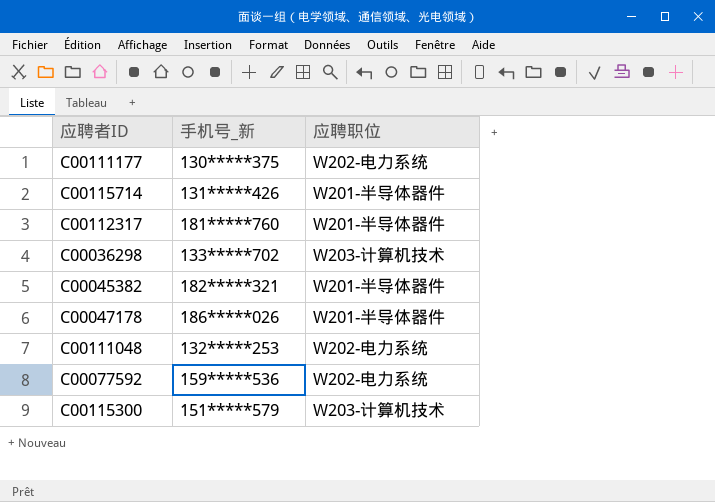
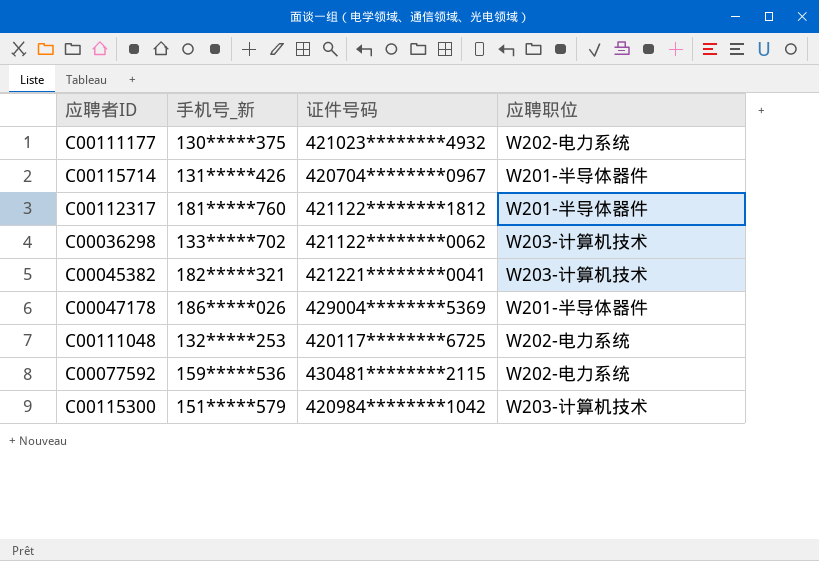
column 证件号码 | position: none -> 3
C00045382 | 应聘职位: W201-半导体器件 -> W203-计算机技术

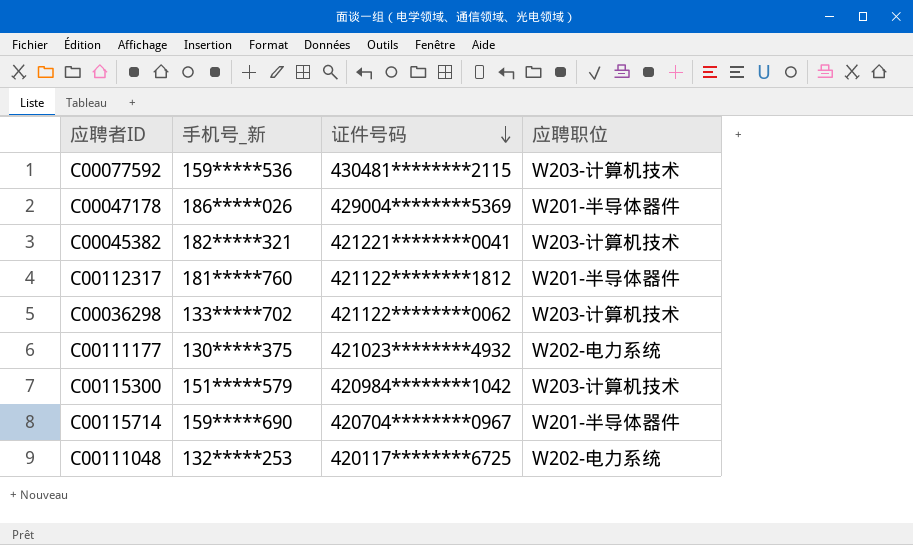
row order: none -> 证件号码 descending
C00077592 | 应聘职位: W202-电力系统 -> W203-计算机技术
C00115714 | 手机号_新: 131*****426 -> 159*****690

